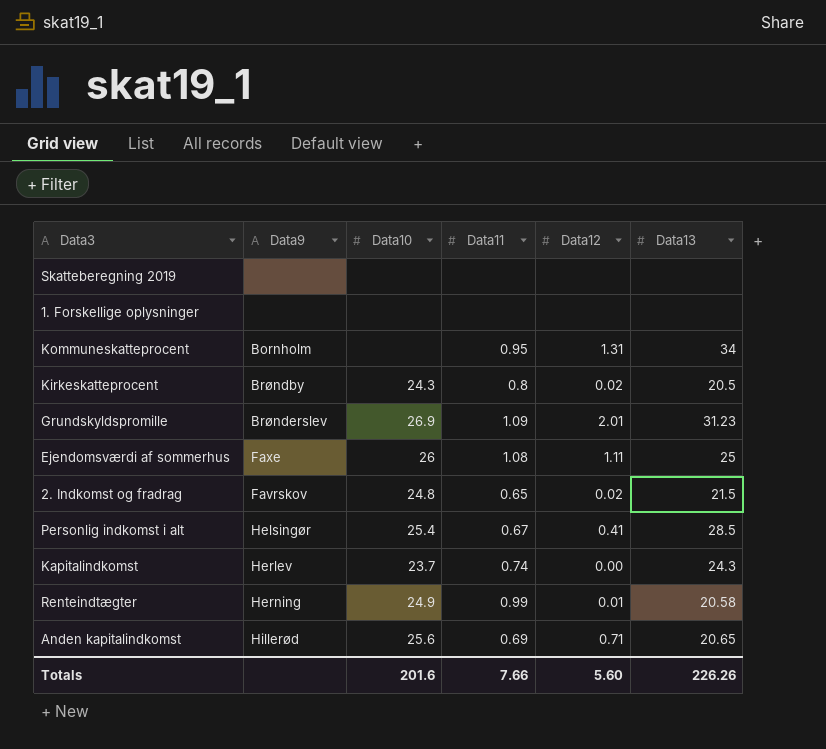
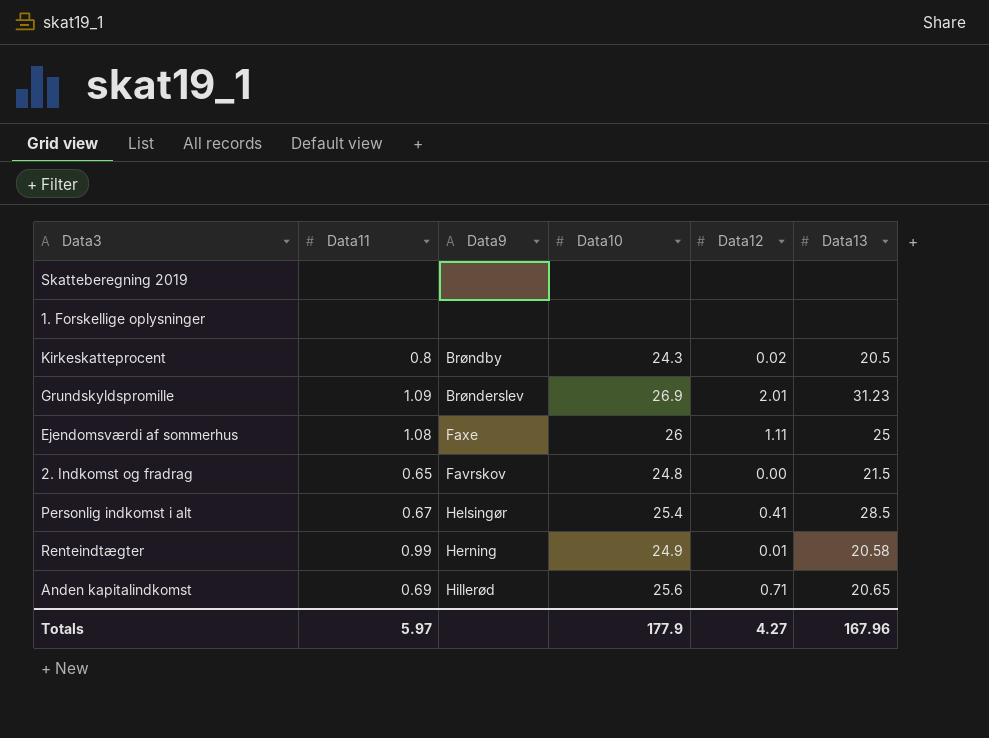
column Data11 | position: 4 -> 2
row Kommuneskatteprocent: Bornholm | none | 0.95 | 1.31 | 34 -> none
row Kapitalindkomst: Herlev | 23.7 | 0.74 | 0.00 | 24.3 -> none
2. Indkomst og fradrag | Data12: 0.02 -> 0.00
Totals | Data11: 7.66 -> 5.97
Totals | Data10: 201.6 -> 177.9
Totals | Data12: 5.60 -> 4.27
Totals | Data13: 226.26 -> 167.96

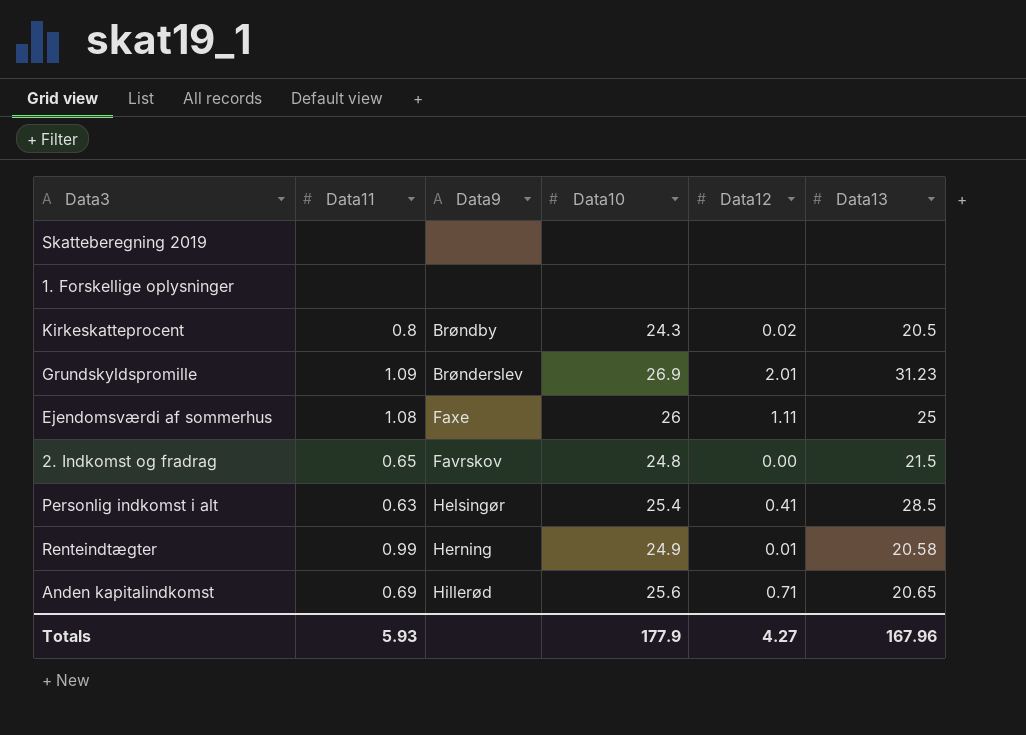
Personlig indkomst i alt | Data11: 0.67 -> 0.63
Totals | Data11: 5.97 -> 5.93

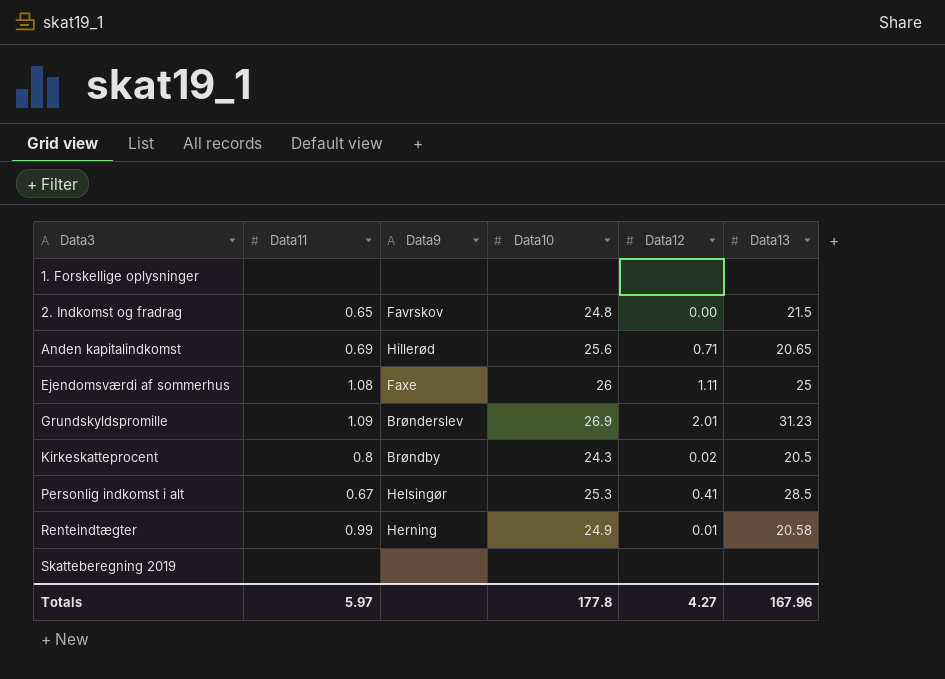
row order: none -> Data3 ascending
Personlig indkomst i alt | Data11: 0.63 -> 0.67
Personlig indkomst i alt | Data10: 25.4 -> 25.3
Totals | Data11: 5.93 -> 5.97
Totals | Data10: 177.9 -> 177.8

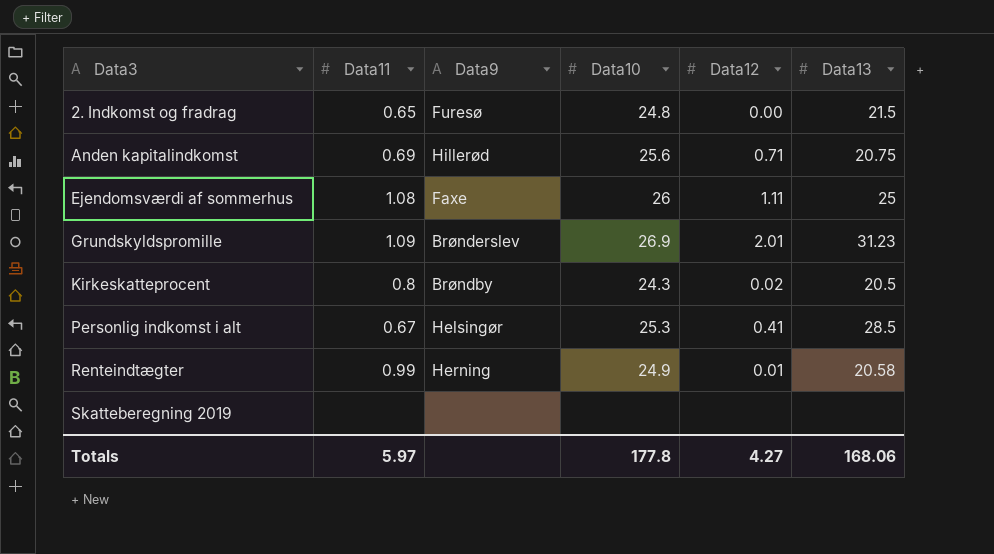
row 1. Forskellige oplysninger: none | none | none | none | none -> none
2. Indkomst og fradrag | Data9: Favrskov -> Furesø
Anden kapitalindkomst | Data13: 20.65 -> 20.75
Totals | Data13: 167.96 -> 168.06

